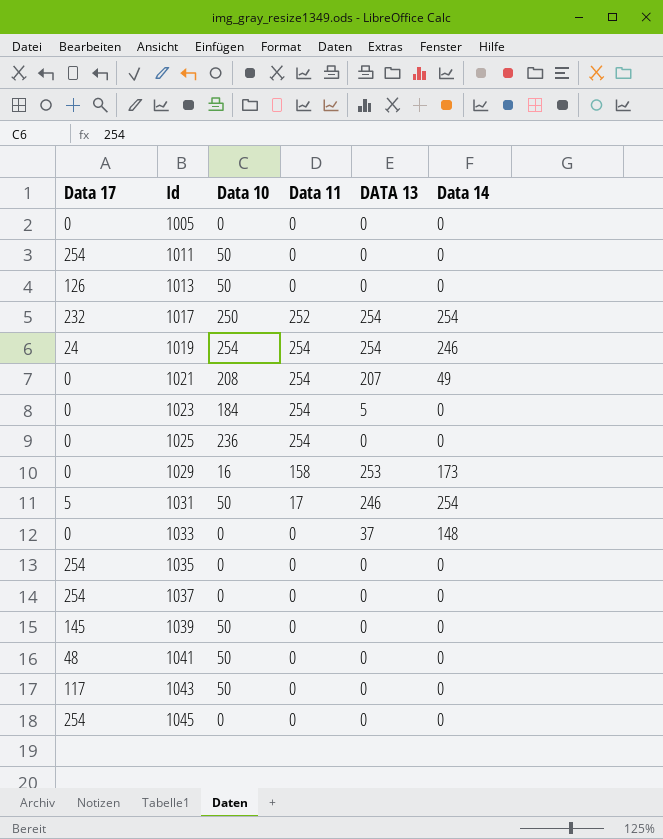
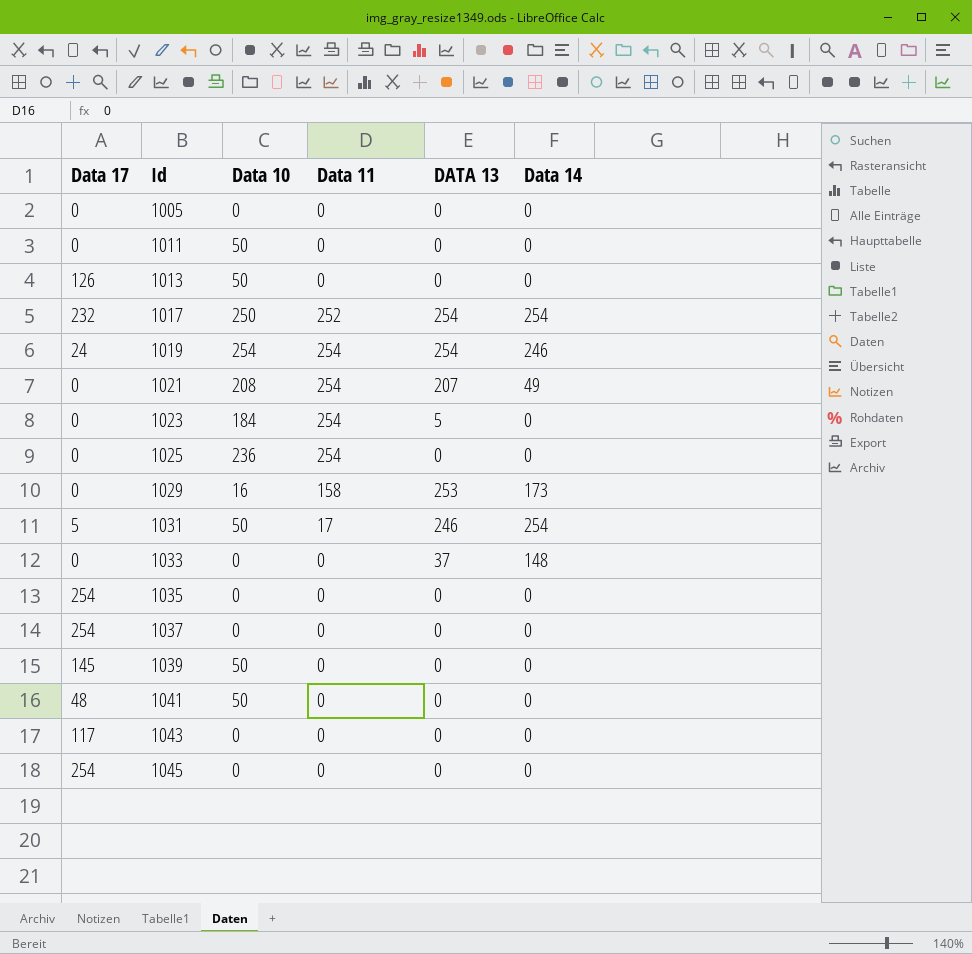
1011 | Data 17: 254 -> 0
1043 | Data 10: 50 -> 0

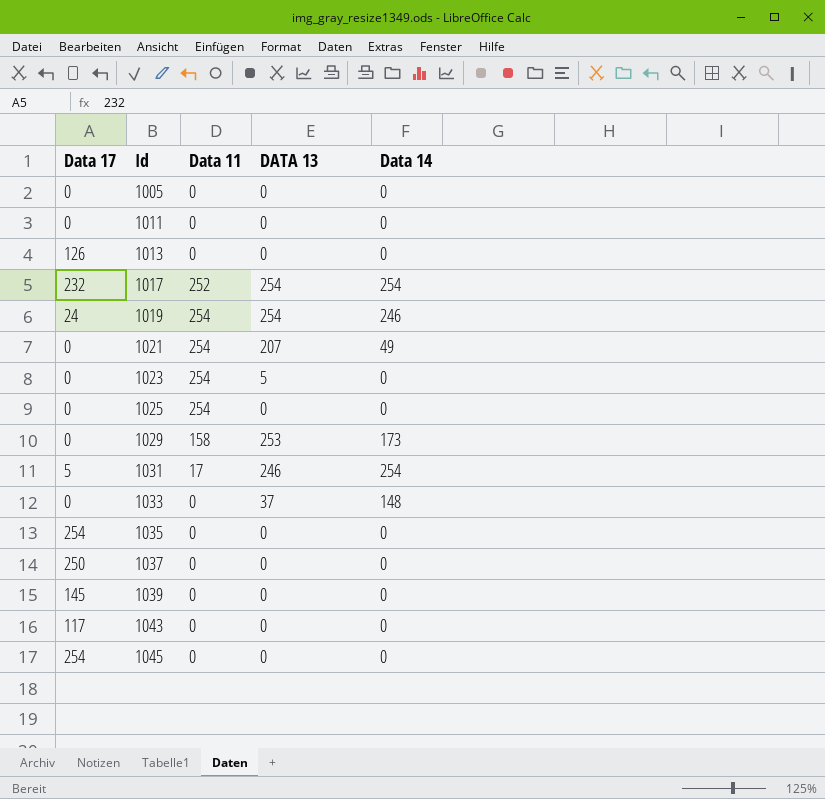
column Data 10 | position: 3 -> none
row 1041: 48 | 50 | 0 | 0 | 0 -> none
1037 | Data 17: 254 -> 250

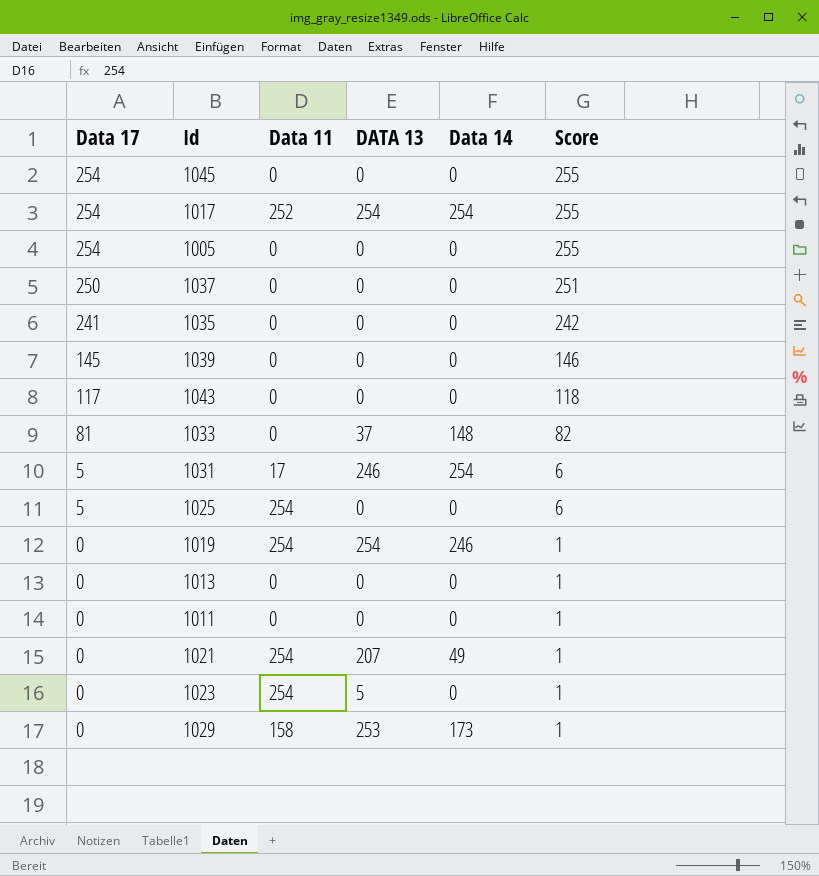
row order: Id ascending -> Data 17 descending
column Score | formula: none -> [Data 17] + 1
1017 | Data 17: 232 -> 254
1005 | Data 17: 0 -> 254
1035 | Data 17: 254 -> 241
1033 | Data 17: 0 -> 81
1025 | Data 17: 0 -> 5
1019 | Data 17: 24 -> 0
1013 | Data 17: 126 -> 0

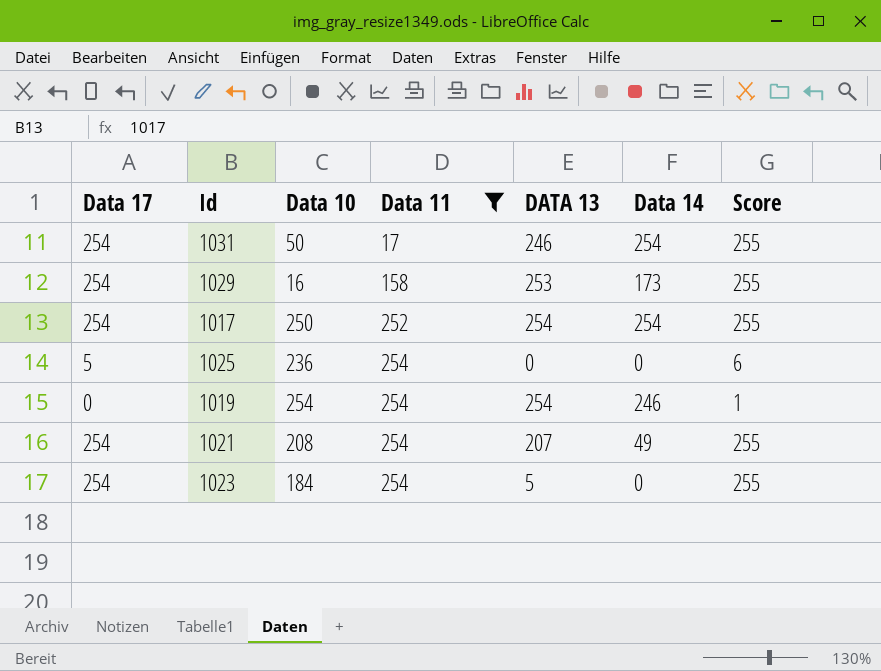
filter: none -> Data 11 != 0
row order: Data 17 descending -> Data 11 ascending
column Data 10 | position: none -> 3
1031 | Data 17: 5 -> 254
1031 | Score: 6 -> 255
1029 | Data 17: 0 -> 254
1029 | Score: 1 -> 255
1021 | Data 17: 0 -> 254
1021 | Score: 1 -> 255
1023 | Data 17: 0 -> 254
1023 | Score: 1 -> 255

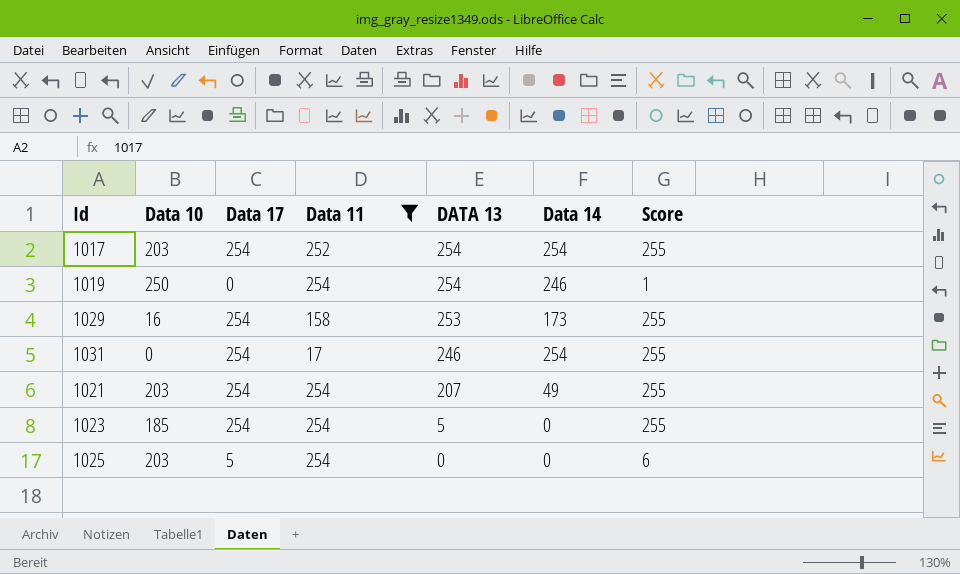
row order: Data 11 ascending -> DATA 13 descending
column Data 17 | position: 1 -> 3
1017 | Data 10: 250 -> 203
1019 | Data 10: 254 -> 250
1031 | Data 10: 50 -> 0
1021 | Data 10: 208 -> 203
1023 | Data 10: 184 -> 185
1025 | Data 10: 236 -> 203

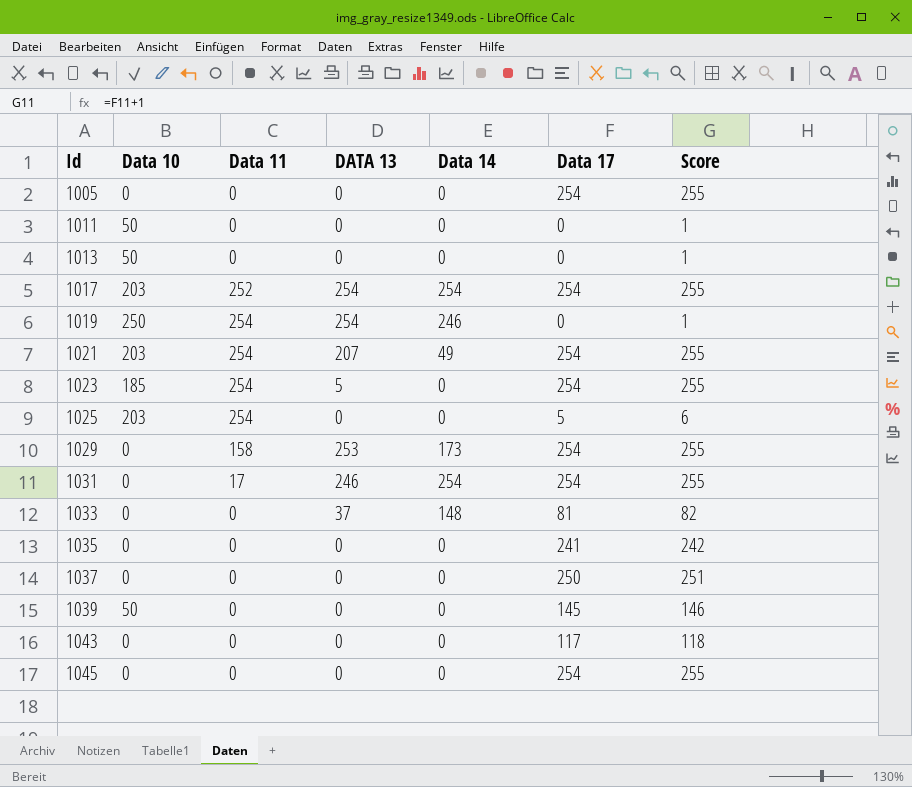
filter: Data 11 != 0 -> none
row order: DATA 13 descending -> Id ascending
column Data 17 | position: 3 -> 6
1029 | Data 10: 16 -> 0

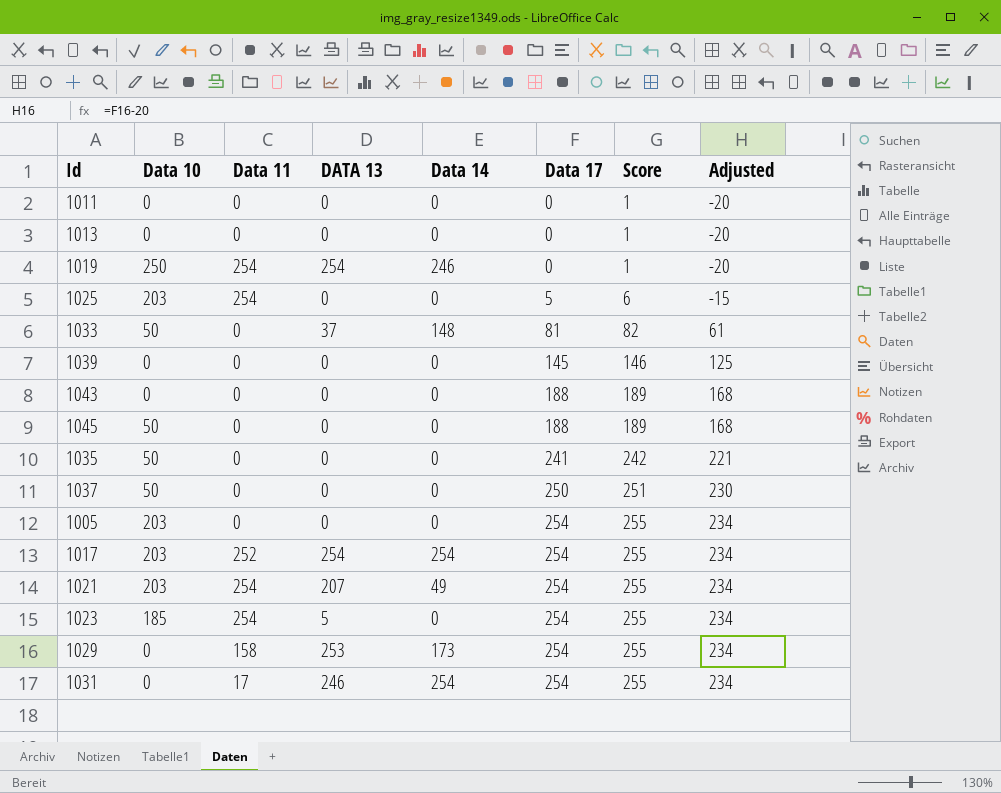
row order: Id ascending -> Data 17 ascending
column Adjusted | formula: none -> [Data 17] - 20
1011 | Data 10: 50 -> 0
1013 | Data 10: 50 -> 0
1033 | Data 10: 0 -> 50
1039 | Data 10: 50 -> 0
1043 | Data 17: 117 -> 188
1043 | Score: 118 -> 189
1045 | Data 10: 0 -> 50
1045 | Data 17: 254 -> 188
1045 | Score: 255 -> 189
1035 | Data 10: 0 -> 50
1037 | Data 10: 0 -> 50
1005 | Data 10: 0 -> 203

